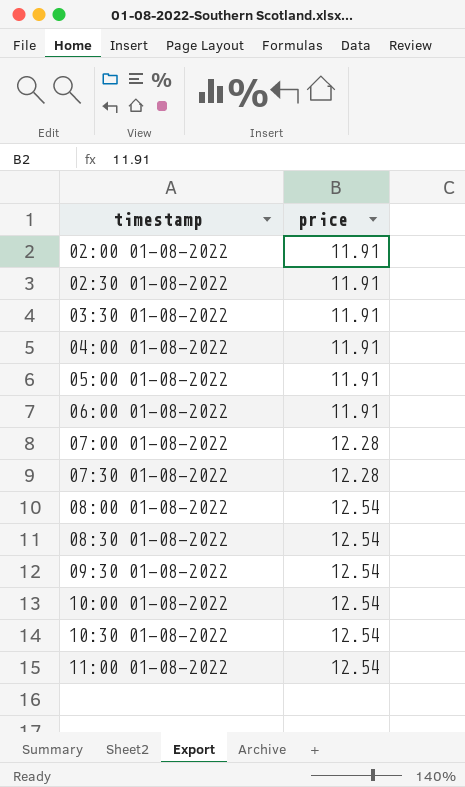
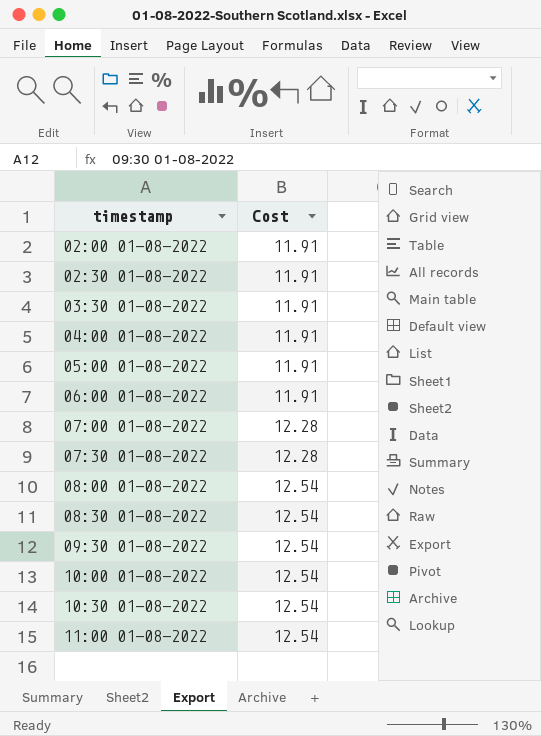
column name: price -> Cost

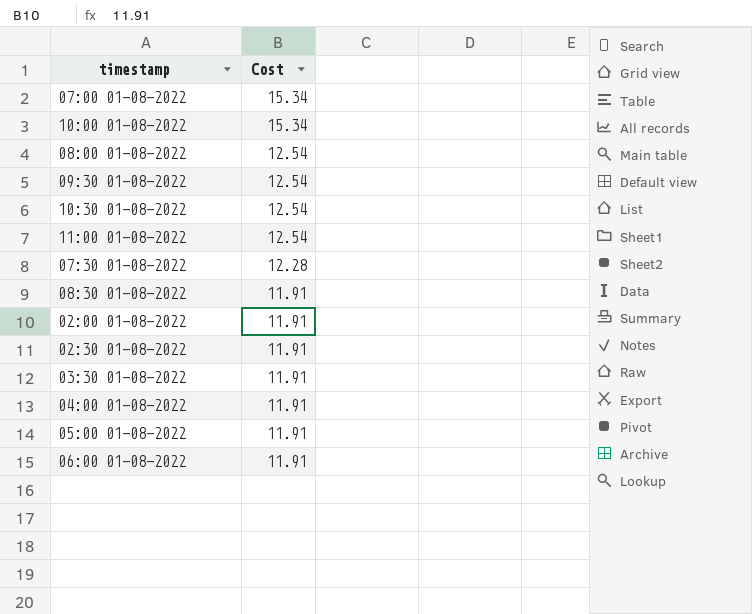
row order: timestamp ascending -> Cost descending
07:00 01-08-2022 | Cost: 12.28 -> 15.34
10:00 01-08-2022 | Cost: 12.54 -> 15.34
08:30 01-08-2022 | Cost: 12.54 -> 11.91

